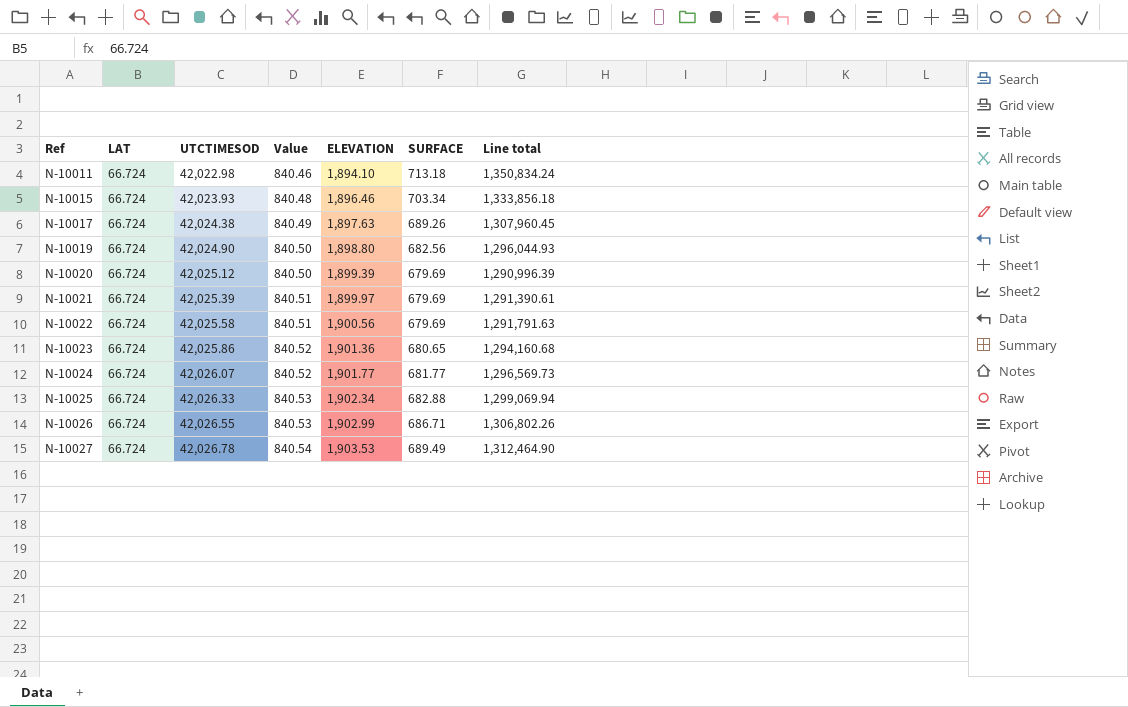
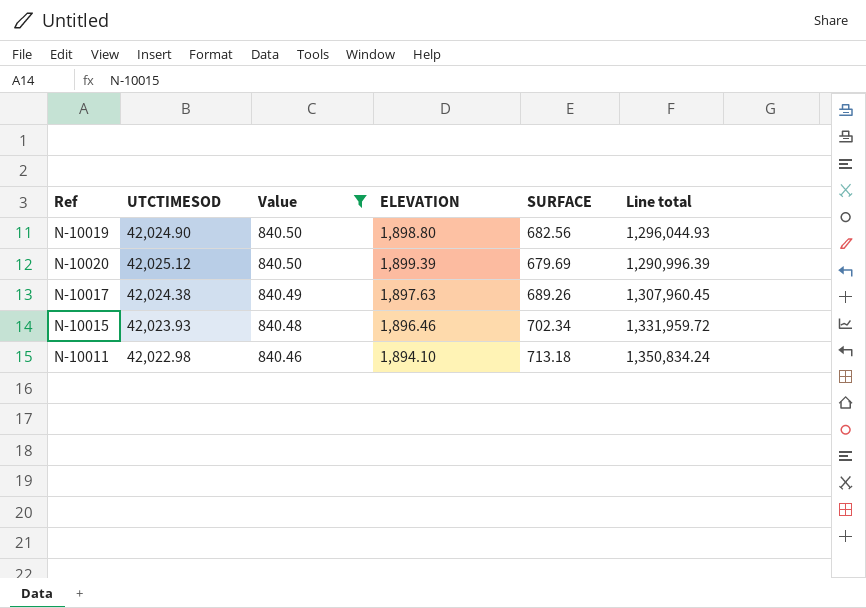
filter: none -> Value <= 840.50
row order: Ref ascending -> Value descending
column LAT | position: 2 -> none
N-10015 | SURFACE: 703.34 -> 702.34
N-10015 | Line total: 1,333,856.18 -> 1,331,959.72

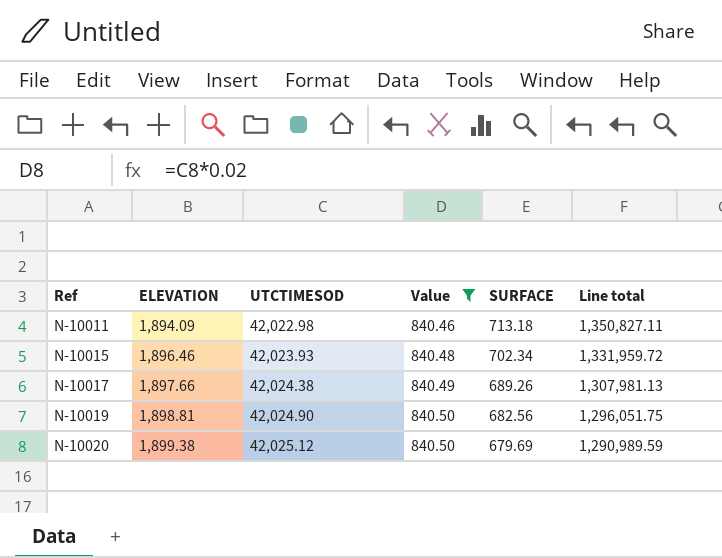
row order: Value descending -> Ref ascending
column ELEVATION | position: 4 -> 2
N-10011 | ELEVATION: 1,894.10 -> 1,894.09
N-10011 | Line total: 1,350,834.24 -> 1,350,827.11
N-10017 | ELEVATION: 1,897.63 -> 1,897.66
N-10017 | Line total: 1,307,960.45 -> 1,307,981.13
N-10019 | ELEVATION: 1,898.80 -> 1,898.81
N-10019 | Line total: 1,296,044.93 -> 1,296,051.75
N-10020 | ELEVATION: 1,899.39 -> 1,899.38
N-10020 | Line total: 1,290,996.39 -> 1,290,989.59

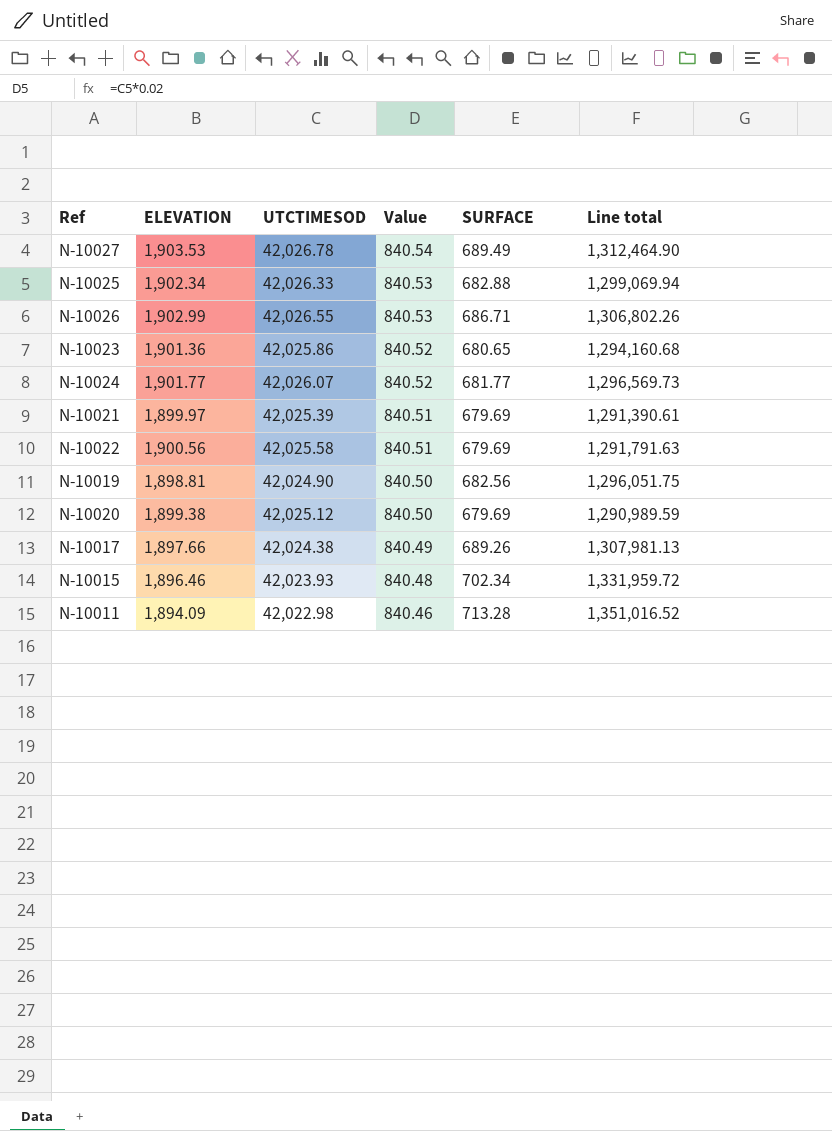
filter: Value <= 840.50 -> none
row order: Ref ascending -> Value descending
N-10011 | SURFACE: 713.18 -> 713.28
N-10011 | Line total: 1,350,827.11 -> 1,351,016.52

